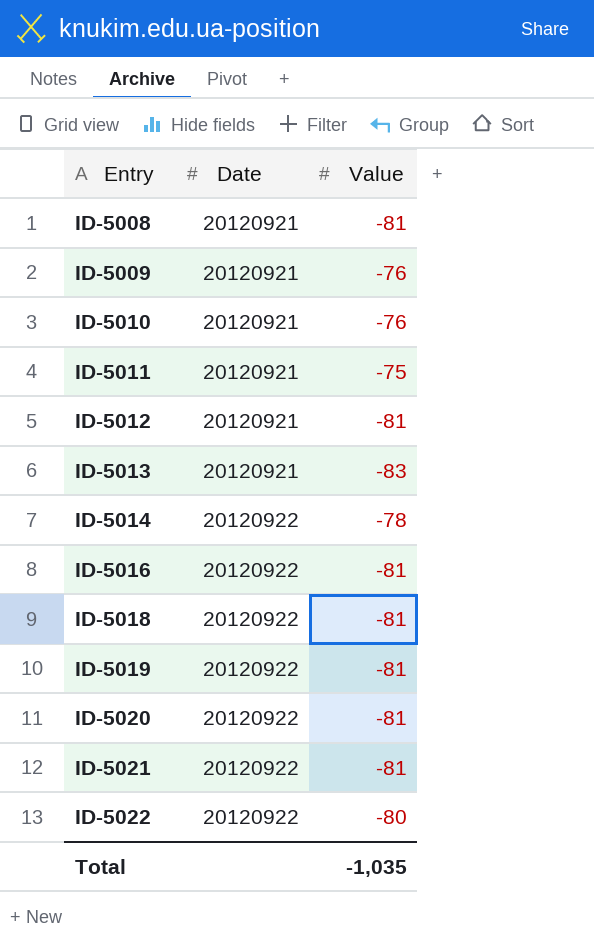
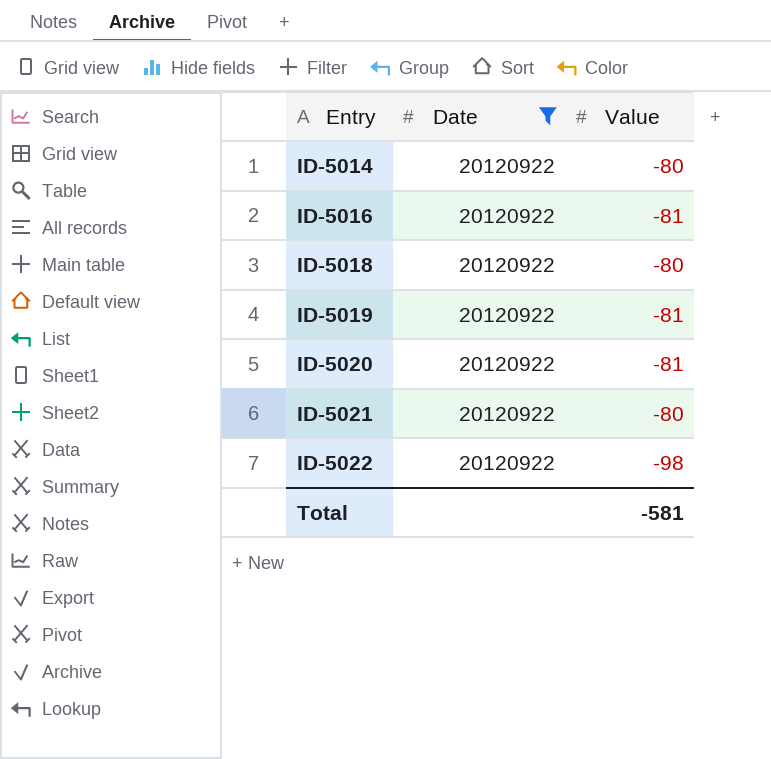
filter: none -> Date = 20120922
ID-5014 | Value: -78 -> -80
ID-5018 | Value: -81 -> -80
ID-5021 | Value: -81 -> -80
ID-5022 | Value: -80 -> -98
Total | Value: -1,035 -> -581

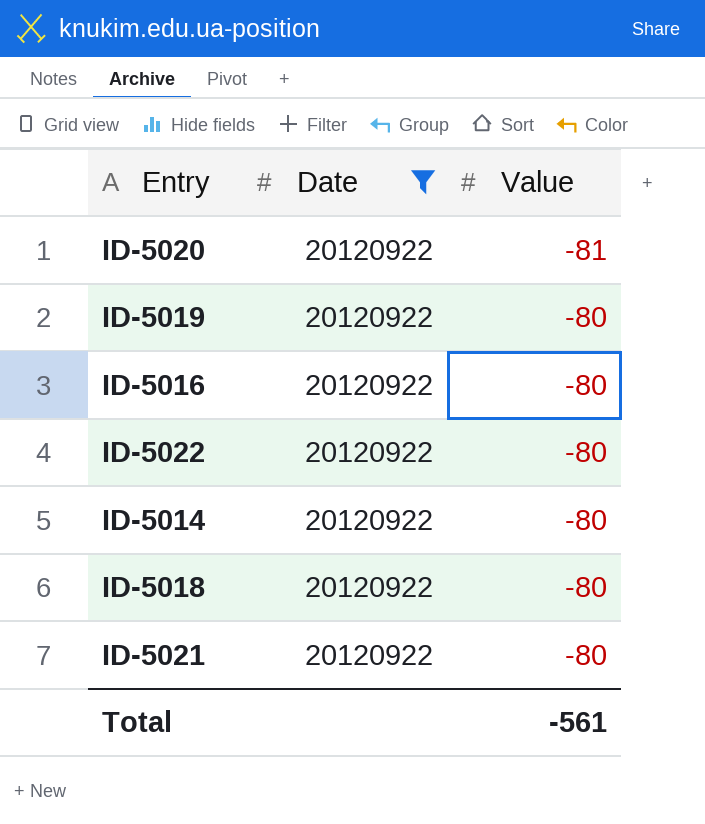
row order: Entry ascending -> Value ascending
ID-5019 | Value: -81 -> -80
ID-5016 | Value: -81 -> -80
ID-5022 | Value: -98 -> -80
Total | Value: -581 -> -561

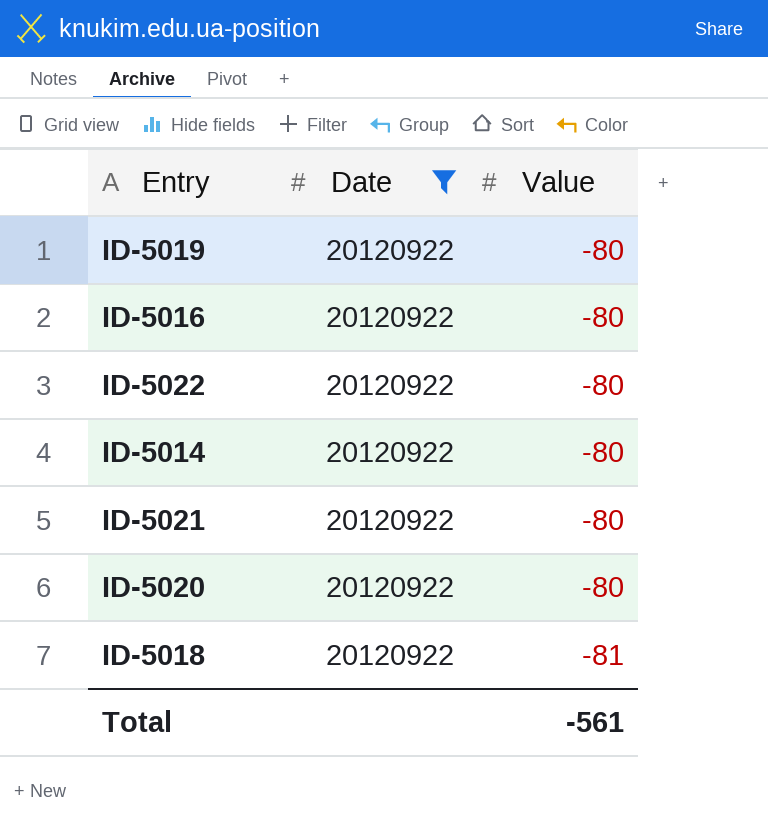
row order: Value ascending -> Value descending
ID-5020 | Value: -81 -> -80
ID-5018 | Value: -80 -> -81

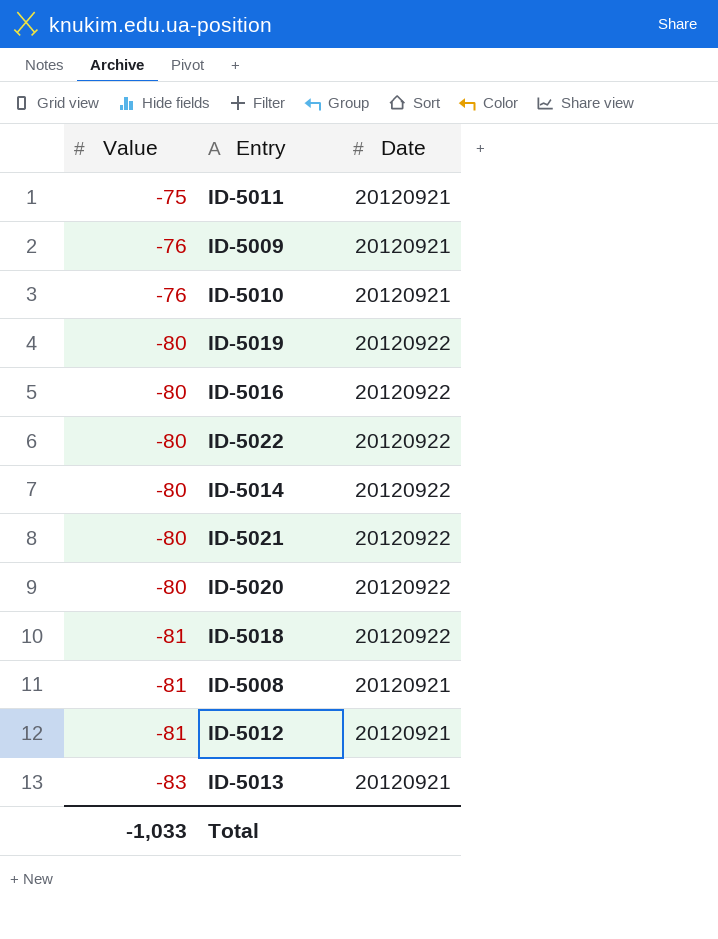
filter: Date = 20120922 -> none
column Value | position: 3 -> 1
Total | Value: -561 -> -1,033

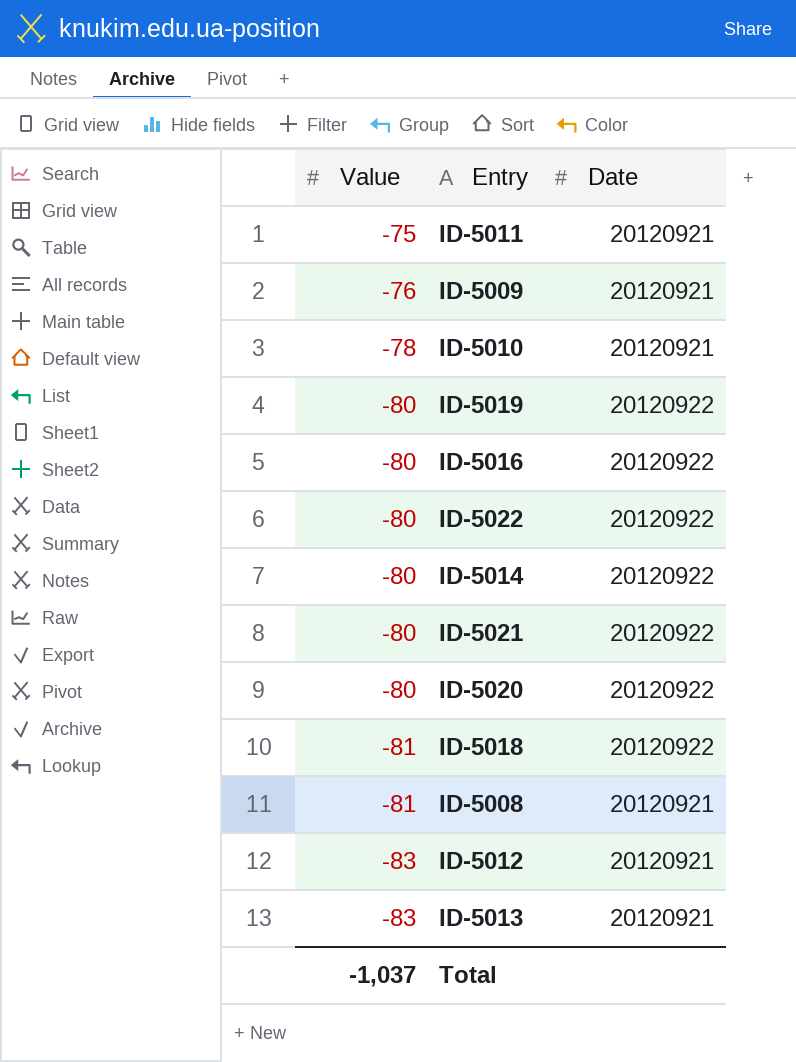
ID-5010 | Value: -76 -> -78
ID-5012 | Value: -81 -> -83
Total | Value: -1,033 -> -1,037

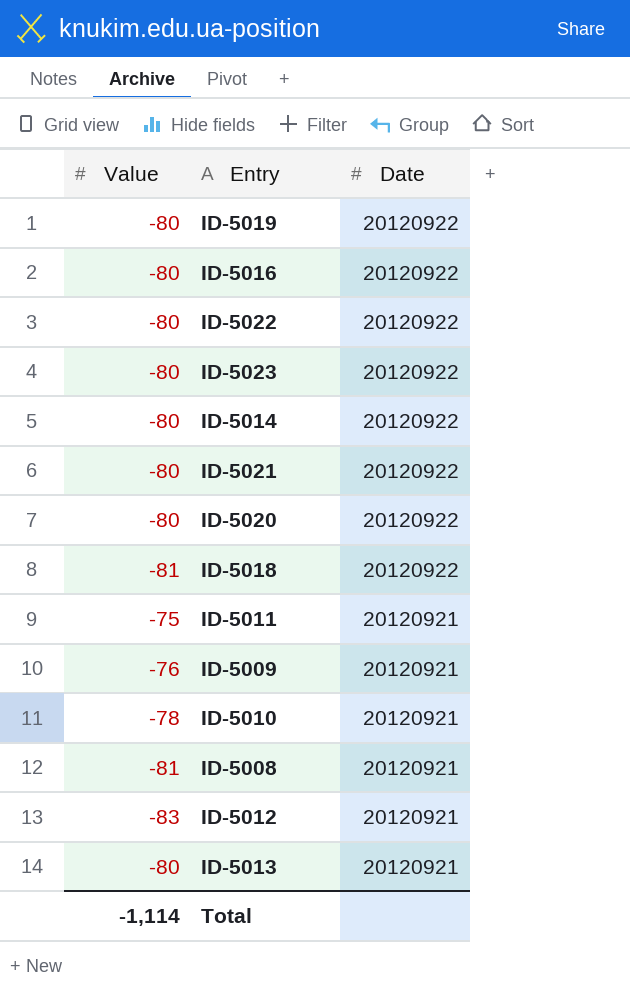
row order: Value descending -> Date descending
row ID-5023: none -> -80 | 20120922
ID-5013 | Value: -83 -> -80
Total | Value: -1,037 -> -1,114

